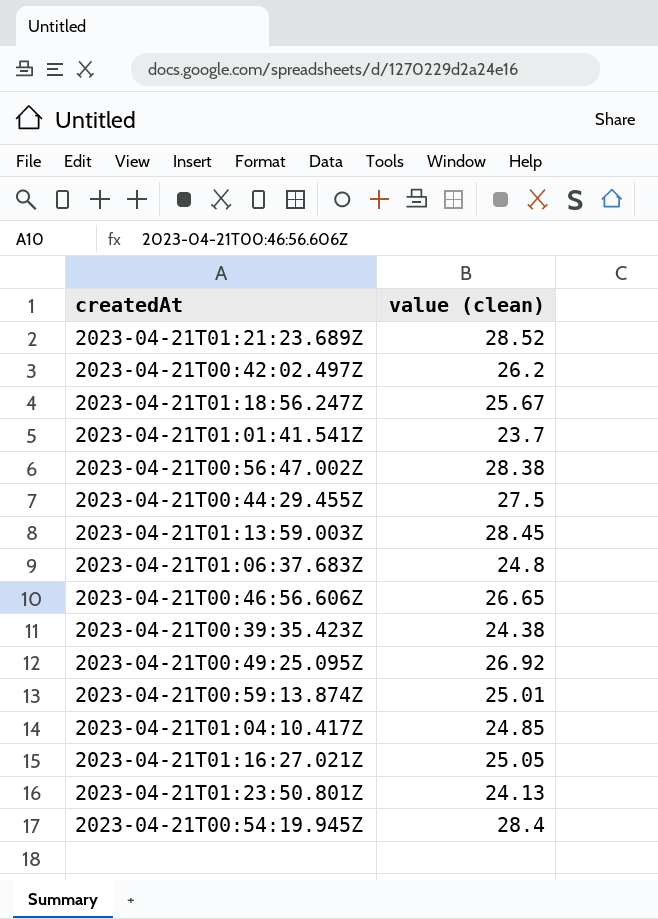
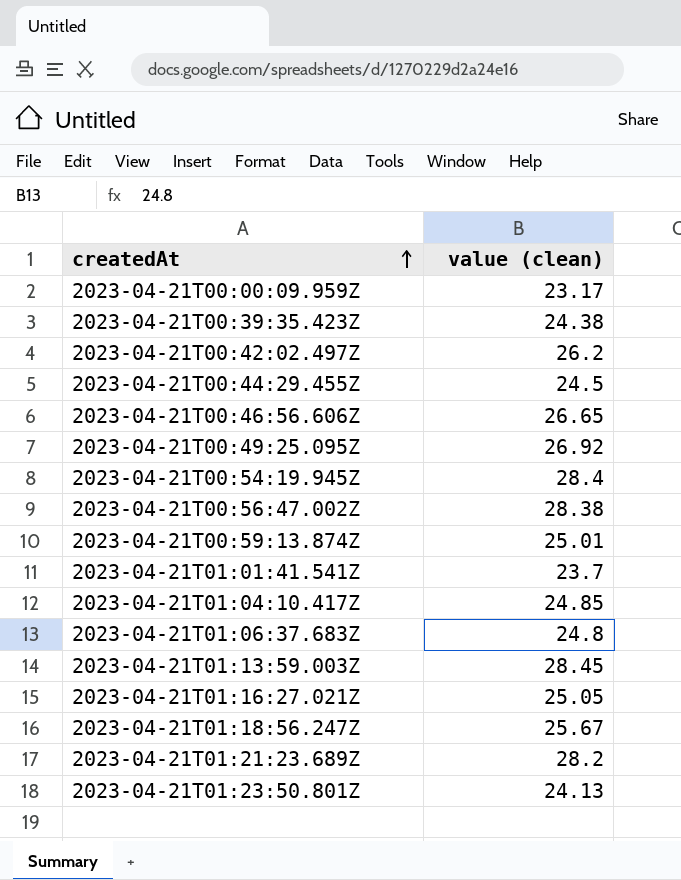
row order: none -> createdAt ascending
row 2023-04-21T00:00:09.959Z: none -> 23.17
2023-04-21T00:44:29.455Z | value (clean): 27.5 -> 24.5
2023-04-21T01:21:23.689Z | value (clean): 28.52 -> 28.2

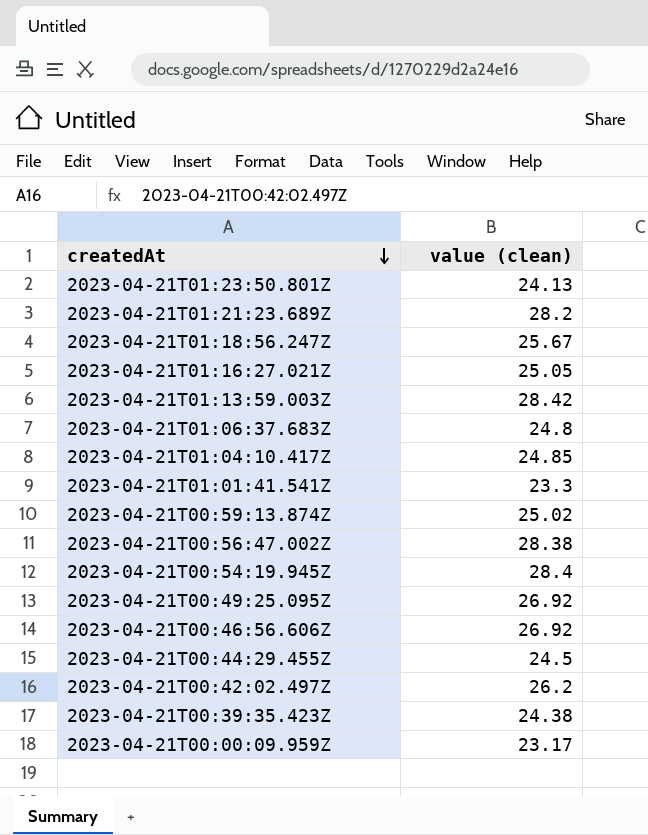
row order: createdAt ascending -> createdAt descending
2023-04-21T01:13:59.003Z | value (clean): 28.45 -> 28.42
2023-04-21T01:01:41.541Z | value (clean): 23.7 -> 23.3
2023-04-21T00:59:13.874Z | value (clean): 25.01 -> 25.02
2023-04-21T00:46:56.606Z | value (clean): 26.65 -> 26.92

